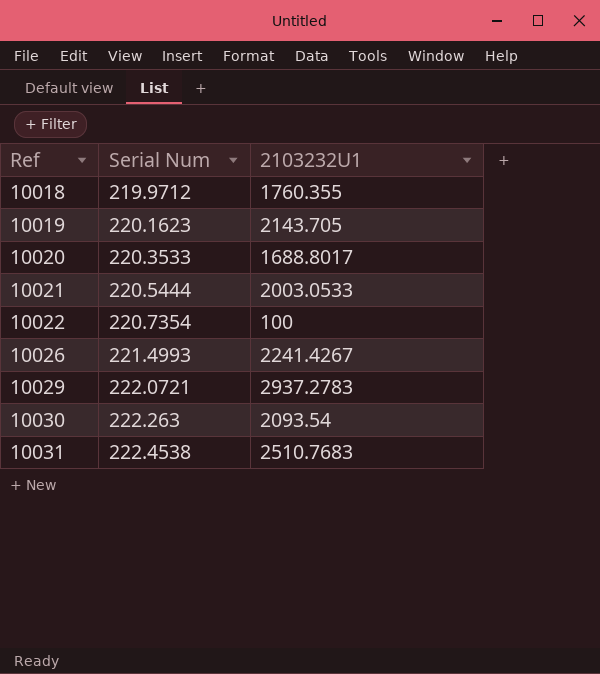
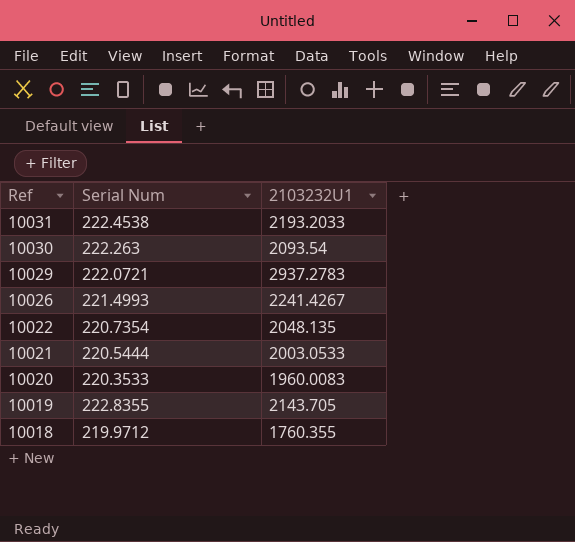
row order: Ref ascending -> Ref descending
10031 | 2103232U1: 2510.7683 -> 2193.2033
10022 | 2103232U1: 100 -> 2048.135
10020 | 2103232U1: 1688.8017 -> 1960.0083
10019 | Serial Num: 220.1623 -> 222.8355

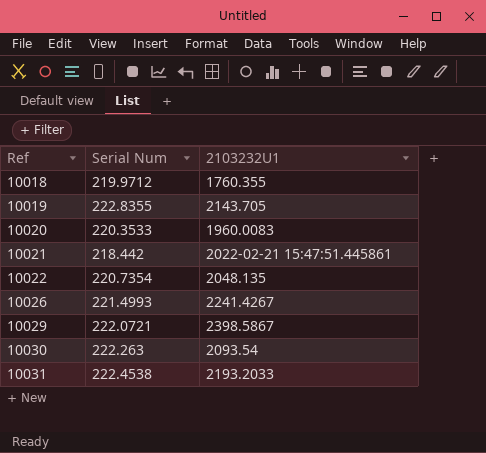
row order: Ref descending -> Ref ascending
10021 | Serial Num: 220.5444 -> 218.442
10021 | 2103232U1: 2003.0533 -> 2022-02-21 15:47:51.445861
10029 | 2103232U1: 2937.2783 -> 2398.5867

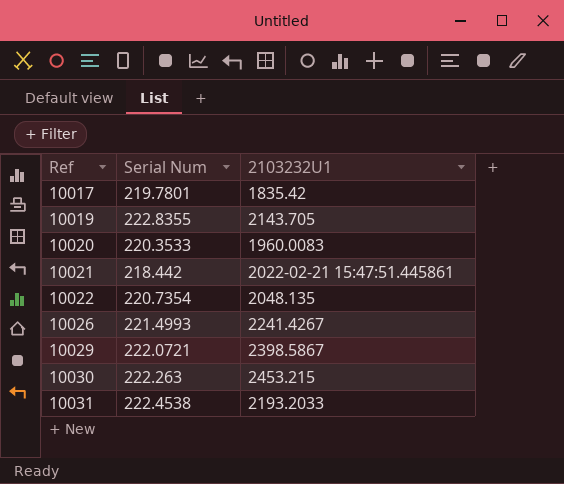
row 10018: 219.9712 | 1760.355 -> none
row 10017: none -> 219.7801 | 1835.42
10030 | 2103232U1: 2093.54 -> 2453.215

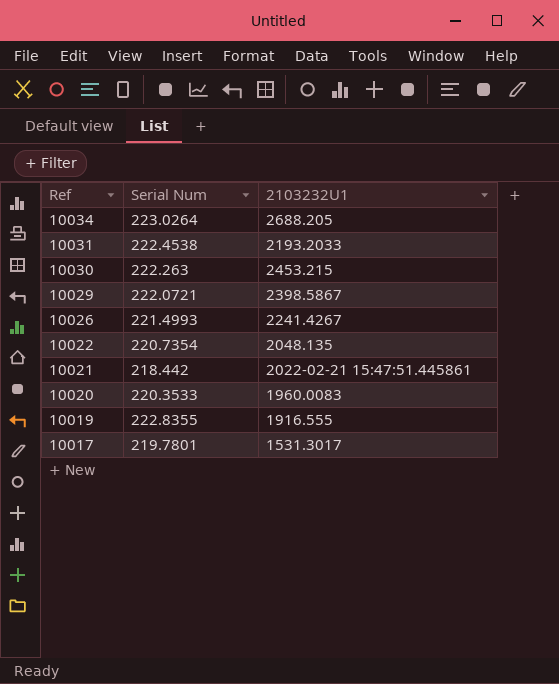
row order: Ref ascending -> Ref descending
row 10034: none -> 223.0264 | 2688.205
10019 | 2103232U1: 2143.705 -> 1916.555
10017 | 2103232U1: 1835.42 -> 1531.3017

